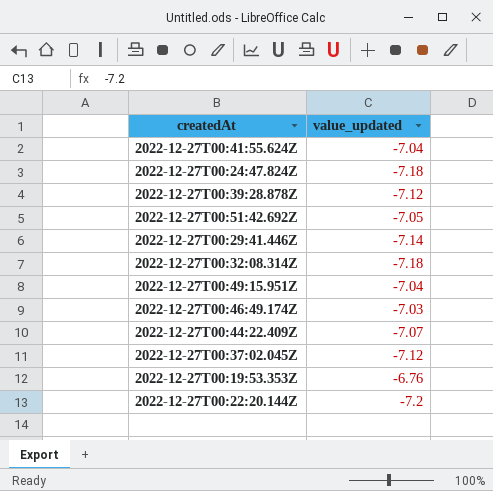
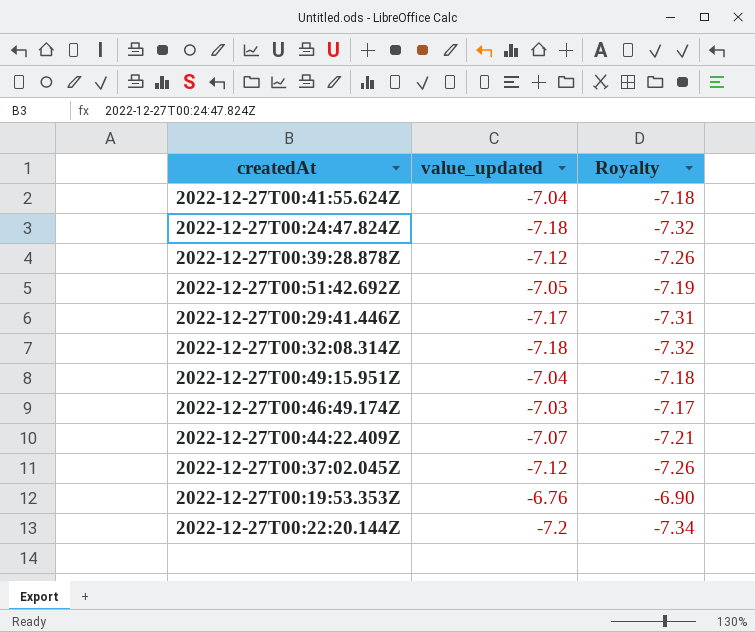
column Royalty | formula: none -> [value_updated] * 1.02
2022-12-27T00:29:41.446Z | value_updated: -7.14 -> -7.17

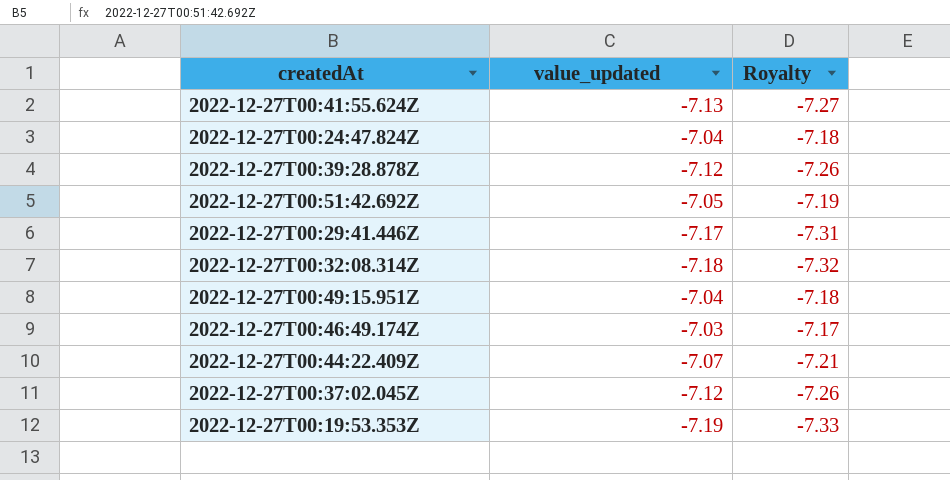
row 2022-12-27T00:22:20.144Z: -7.2 | -7.34 -> none
2022-12-27T00:41:55.624Z | value_updated: -7.04 -> -7.13
2022-12-27T00:41:55.624Z | Royalty: -7.18 -> -7.27
2022-12-27T00:24:47.824Z | value_updated: -7.18 -> -7.04
2022-12-27T00:24:47.824Z | Royalty: -7.32 -> -7.18
2022-12-27T00:19:53.353Z | value_updated: -6.76 -> -7.19
2022-12-27T00:19:53.353Z | Royalty: -6.90 -> -7.33

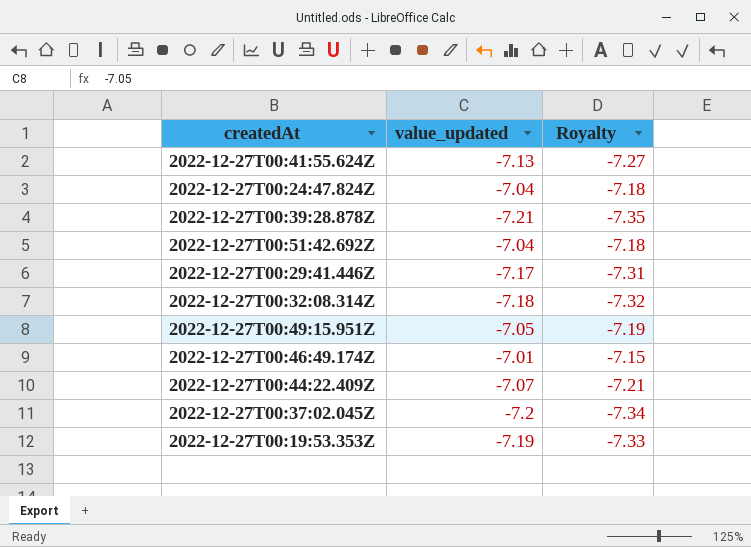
2022-12-27T00:39:28.878Z | value_updated: -7.12 -> -7.21
2022-12-27T00:39:28.878Z | Royalty: -7.26 -> -7.35
2022-12-27T00:51:42.692Z | value_updated: -7.05 -> -7.04
2022-12-27T00:51:42.692Z | Royalty: -7.19 -> -7.18
2022-12-27T00:49:15.951Z | value_updated: -7.04 -> -7.05
2022-12-27T00:49:15.951Z | Royalty: -7.18 -> -7.19
2022-12-27T00:46:49.174Z | value_updated: -7.03 -> -7.01
2022-12-27T00:46:49.174Z | Royalty: -7.17 -> -7.15
2022-12-27T00:37:02.045Z | value_updated: -7.12 -> -7.2
2022-12-27T00:37:02.045Z | Royalty: -7.26 -> -7.34

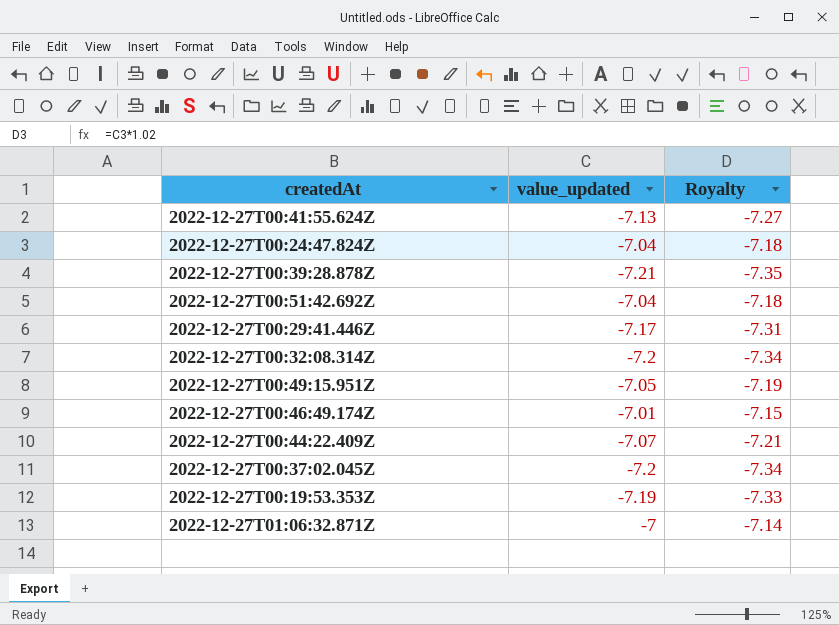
2022-12-27T00:32:08.314Z | value_updated: -7.18 -> -7.2
2022-12-27T00:32:08.314Z | Royalty: -7.32 -> -7.34
row 2022-12-27T01:06:32.871Z: none -> -7 | -7.14

